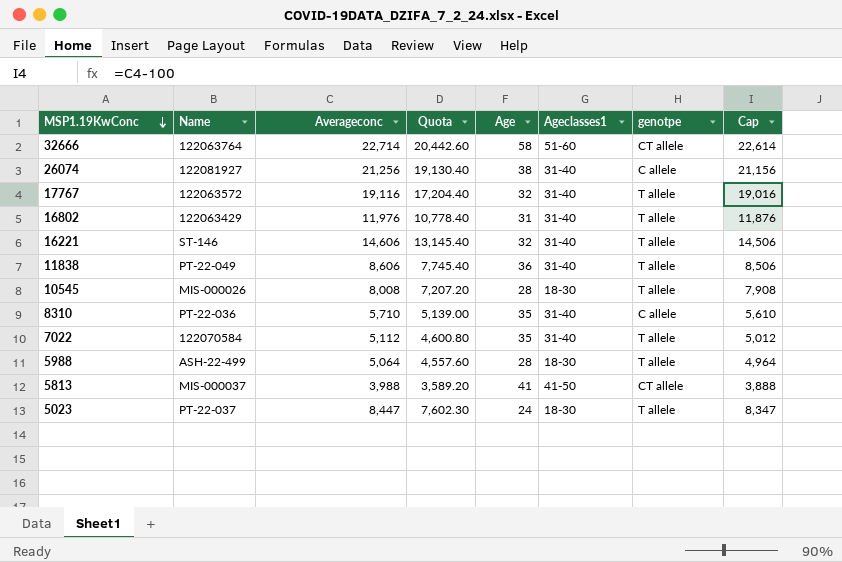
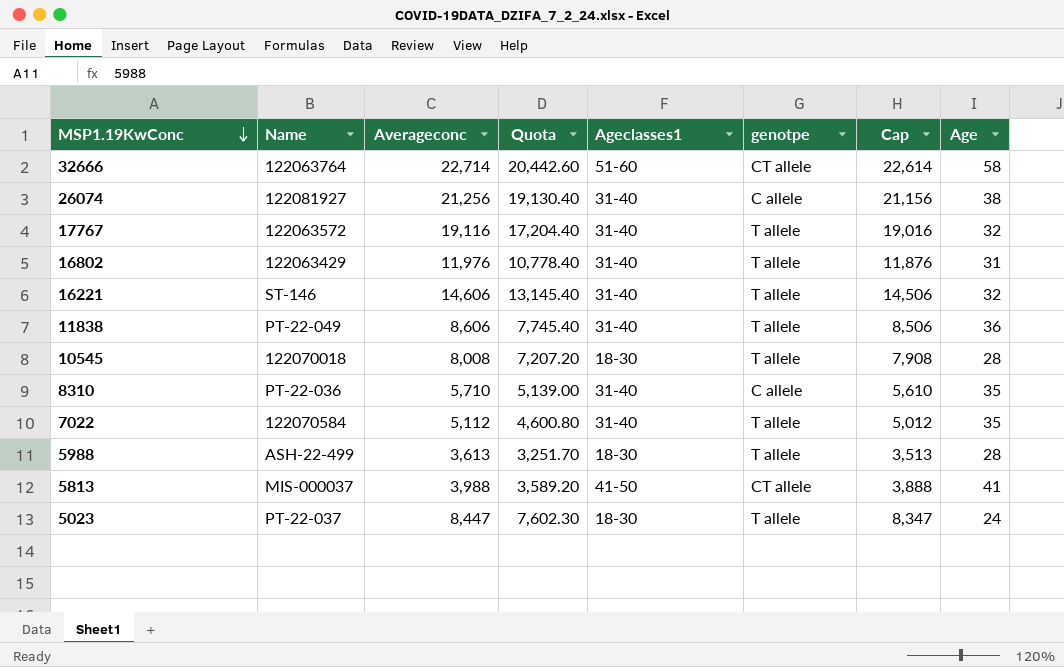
column Age | position: 5 -> 8
10545 | Name: MIS-000026 -> 122070018
5988 | Averageconc: 5,064 -> 3,613
5988 | Quota: 4,557.60 -> 3,251.70
5988 | Cap: 4,964 -> 3,513

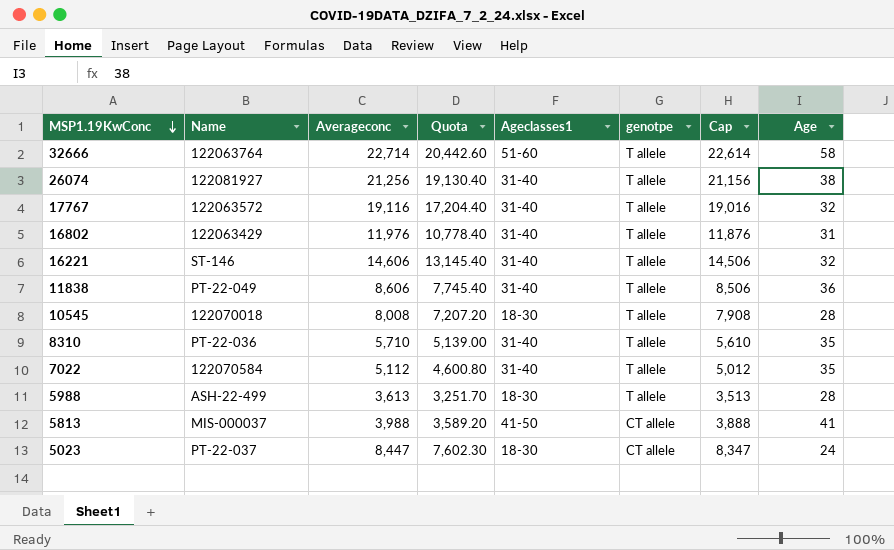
32666 | genotpe: CT allele -> T allele
26074 | genotpe: C allele -> T allele
8310 | genotpe: C allele -> T allele
5023 | genotpe: T allele -> CT allele

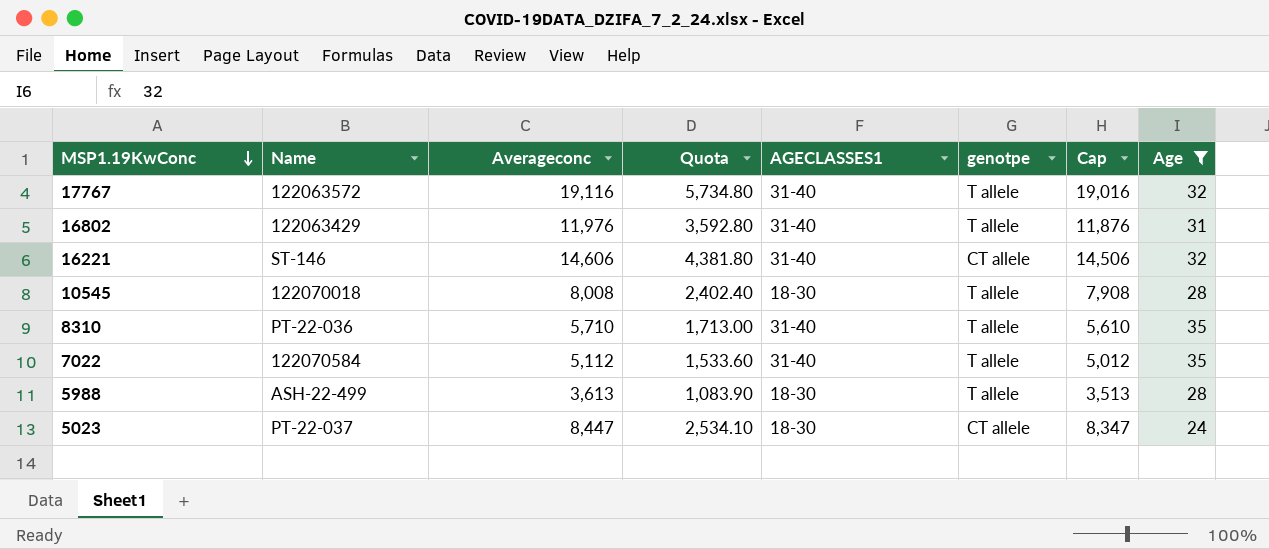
filter: none -> Age <= 35
column Quota | formula: [Averageconc] * 0.9 -> [Averageconc] * 0.3
column name: Ageclasses1 -> AGECLASSES1
16221 | genotpe: T allele -> CT allele

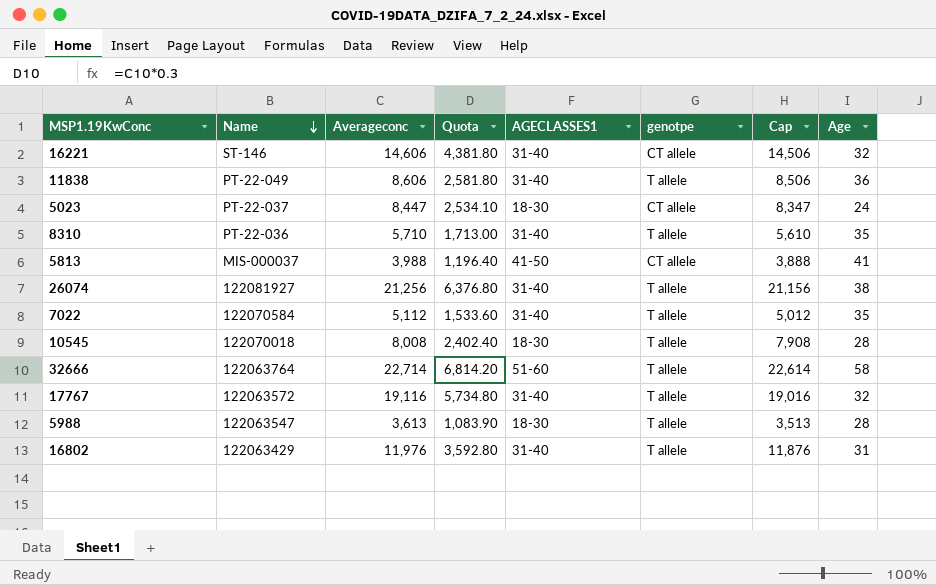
filter: Age <= 35 -> none
row order: MSP1.19KwConc descending -> Name descending
5988 | Name: ASH-22-499 -> 122063547

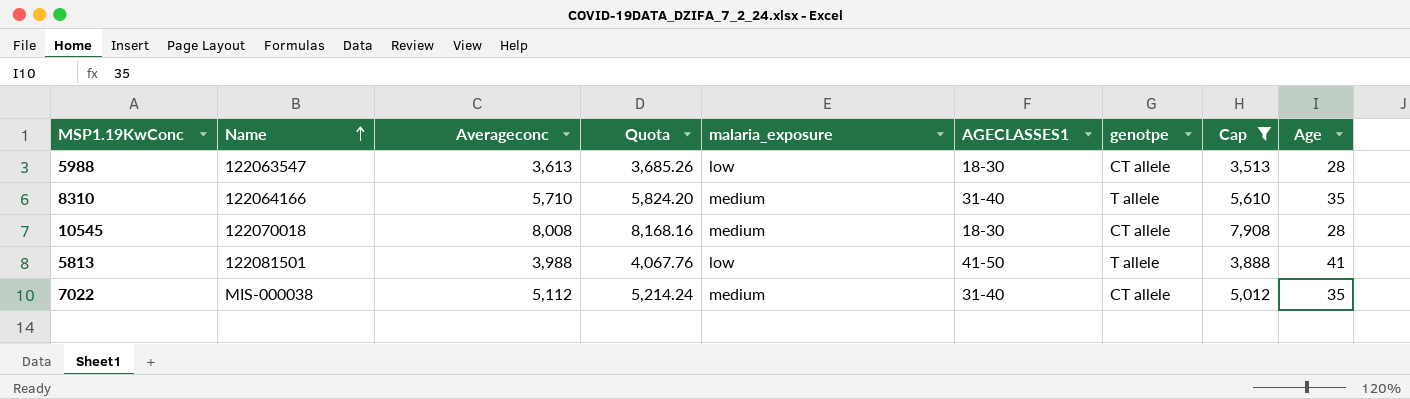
filter: none -> Cap <= 7,908
row order: Name descending -> Name ascending
column Quota | formula: [Averageconc] * 0.3 -> [Averageconc] * 1.02
column malaria_exposure | position: none -> 5
5988 | genotpe: T allele -> CT allele
8310 | Name: PT-22-036 -> 122064166
10545 | genotpe: T allele -> CT allele
5813 | Name: MIS-000037 -> 122081501
5813 | genotpe: CT allele -> T allele
7022 | Name: 122070584 -> MIS-000038
7022 | genotpe: T allele -> CT allele

